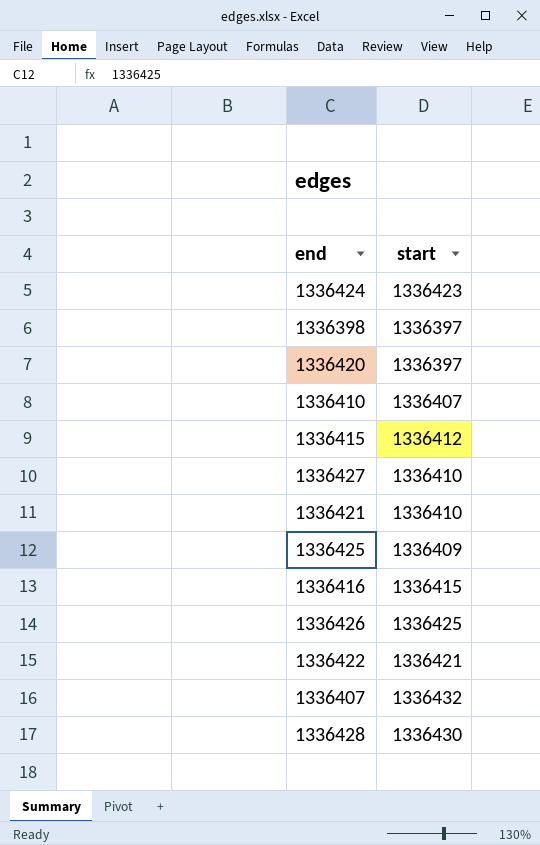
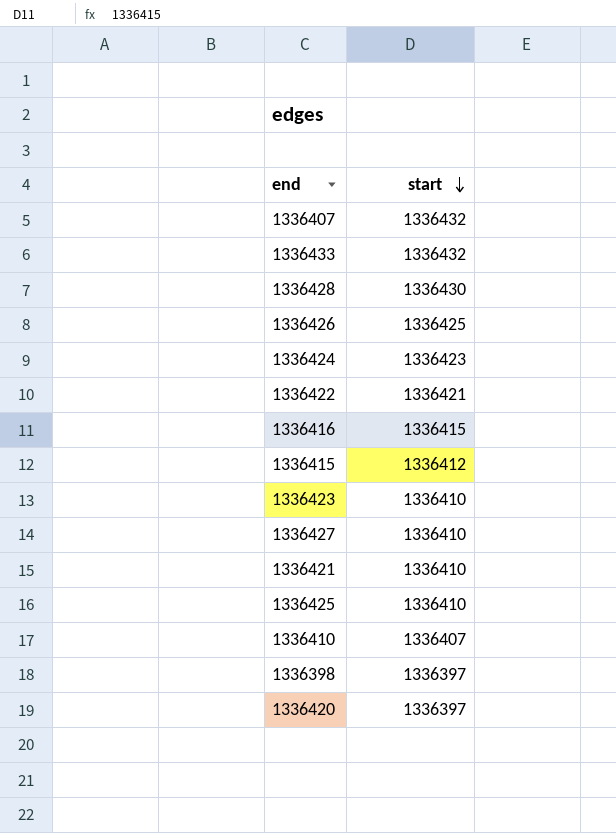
row order: none -> start descending
row 1336433: none -> 1336432
row 1336423: none -> 1336410
1336425 | start: 1336409 -> 1336410

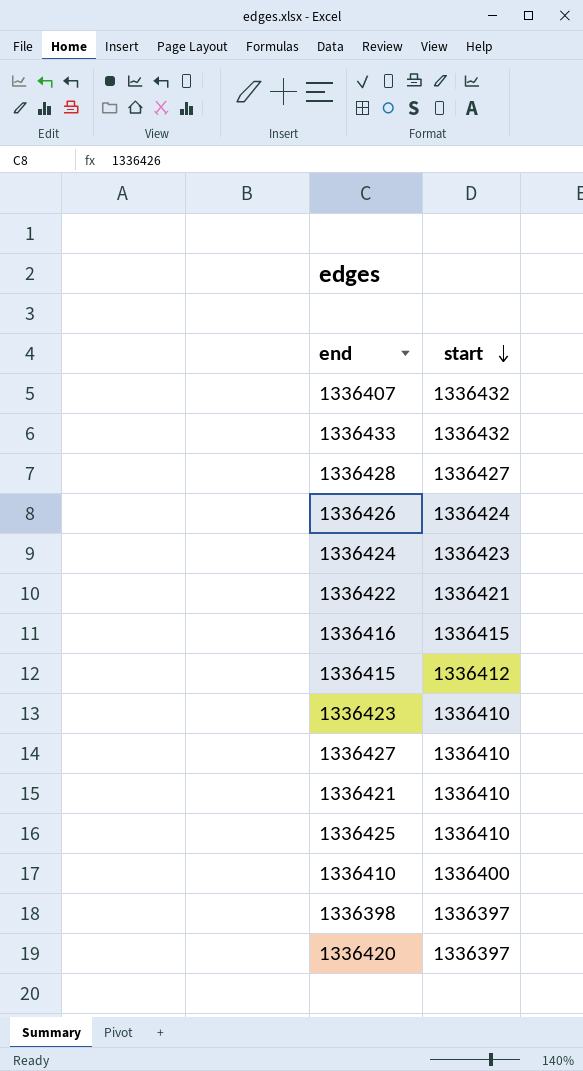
1336428 | start: 1336430 -> 1336427
1336426 | start: 1336425 -> 1336424
1336410 | start: 1336407 -> 1336400

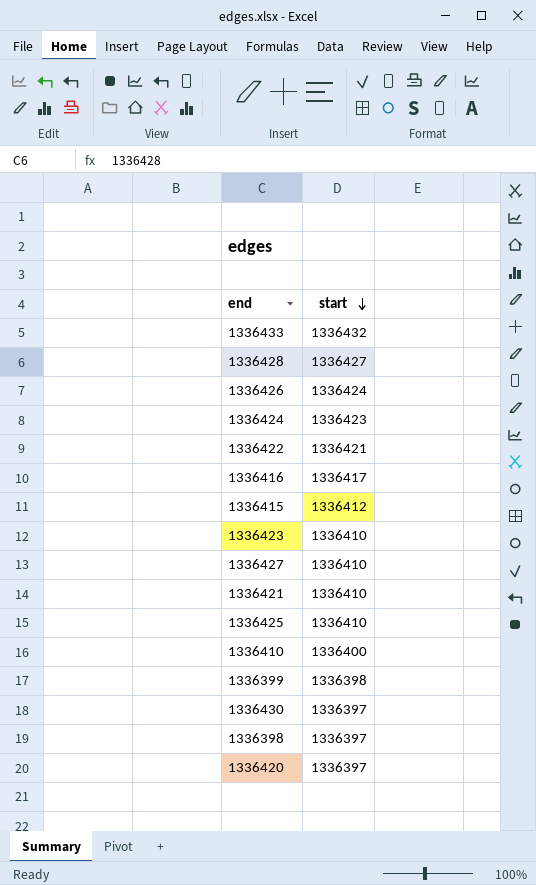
row 1336407: 1336432 -> none
1336416 | start: 1336415 -> 1336417
row 1336399: none -> 1336398
row 1336430: none -> 1336397

